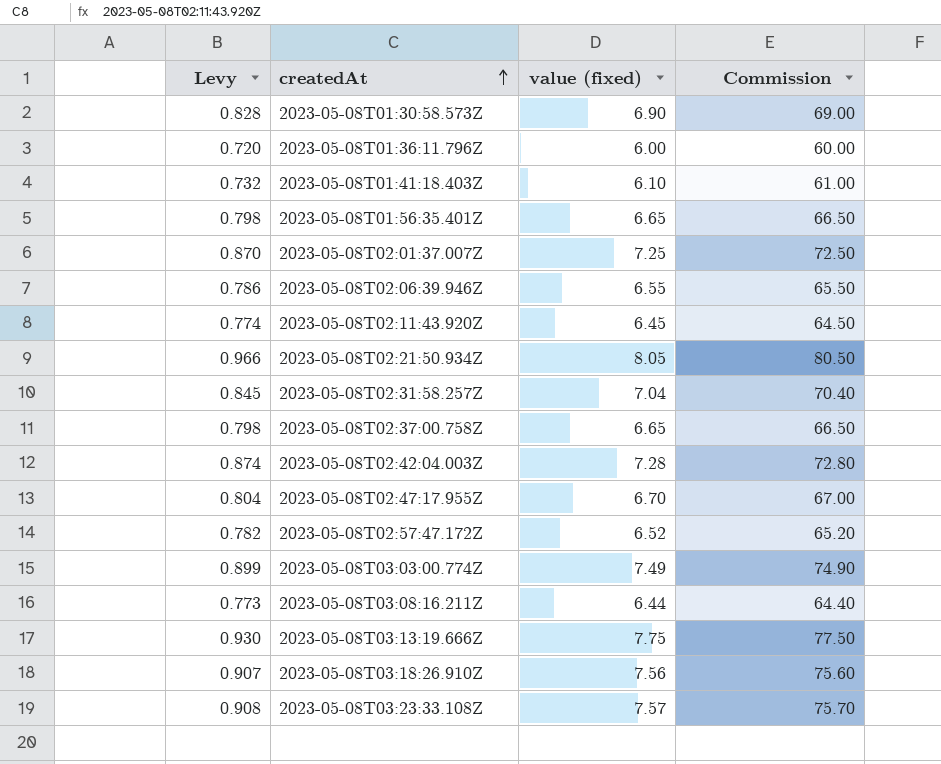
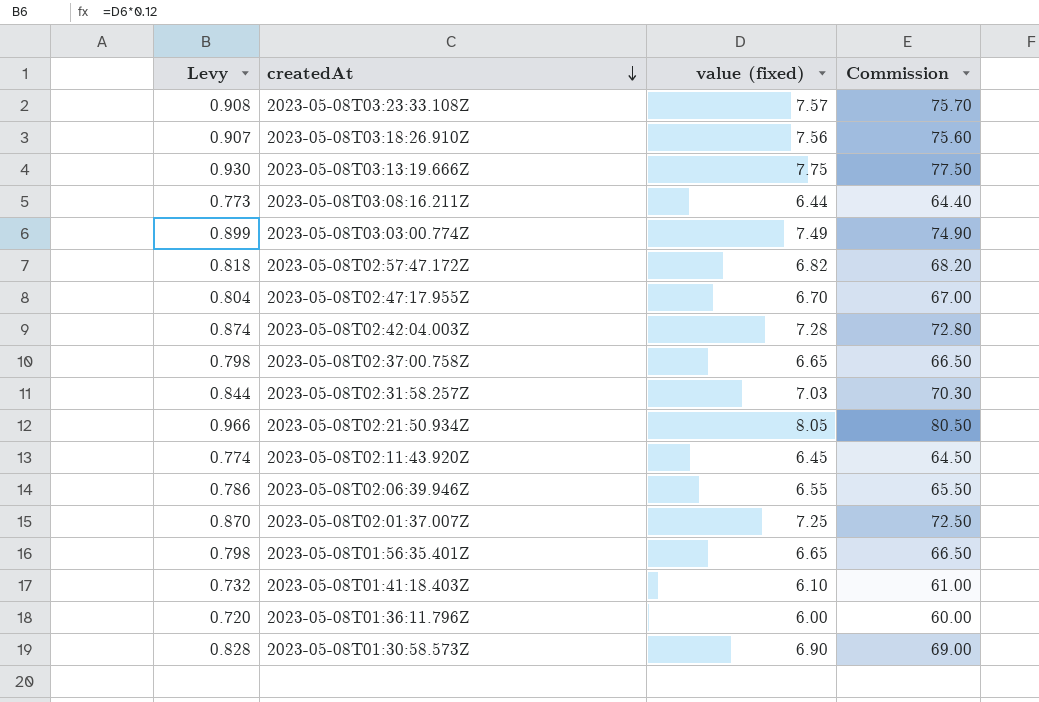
row order: createdAt ascending -> createdAt descending
2023-05-08T02:57:47.172Z | Levy: 0.782 -> 0.818
2023-05-08T02:57:47.172Z | value (fixed): 6.52 -> 6.82
2023-05-08T02:57:47.172Z | Commission: 65.20 -> 68.20
2023-05-08T02:31:58.257Z | Levy: 0.845 -> 0.844
2023-05-08T02:31:58.257Z | value (fixed): 7.04 -> 7.03
2023-05-08T02:31:58.257Z | Commission: 70.40 -> 70.30

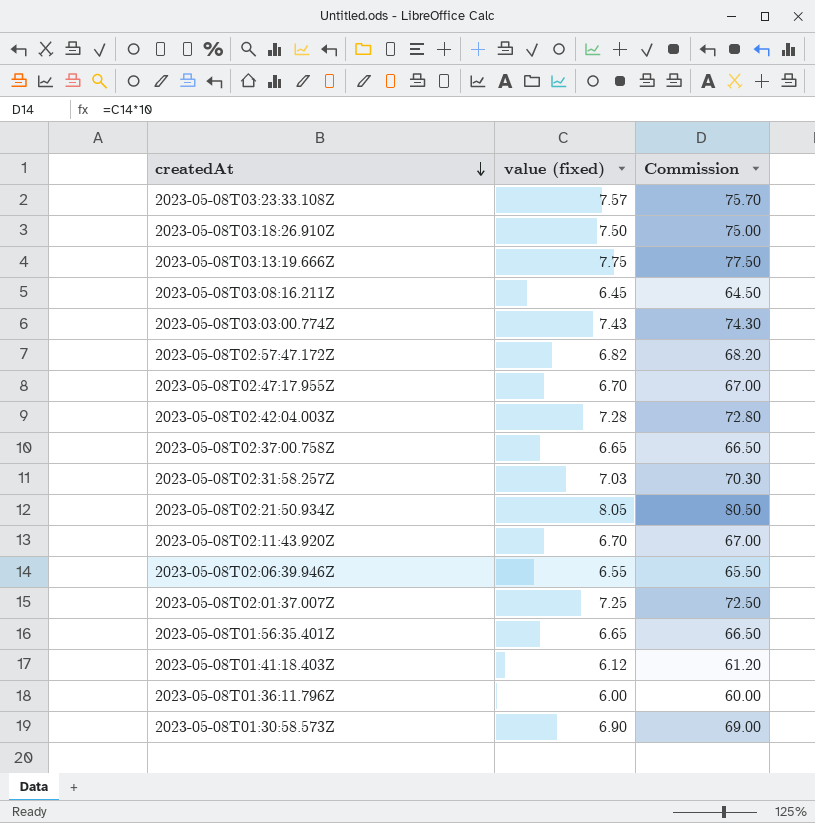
column Levy | formula: [value (fixed)] * 0.12 -> none
2023-05-08T03:18:26.910Z | value (fixed): 7.56 -> 7.50
2023-05-08T03:18:26.910Z | Commission: 75.60 -> 75.00
2023-05-08T03:08:16.211Z | value (fixed): 6.44 -> 6.45
2023-05-08T03:08:16.211Z | Commission: 64.40 -> 64.50
2023-05-08T03:03:00.774Z | value (fixed): 7.49 -> 7.43
2023-05-08T03:03:00.774Z | Commission: 74.90 -> 74.30
2023-05-08T02:11:43.920Z | value (fixed): 6.45 -> 6.70
2023-05-08T02:11:43.920Z | Commission: 64.50 -> 67.00
2023-05-08T01:41:18.403Z | value (fixed): 6.10 -> 6.12
2023-05-08T01:41:18.403Z | Commission: 61.00 -> 61.20

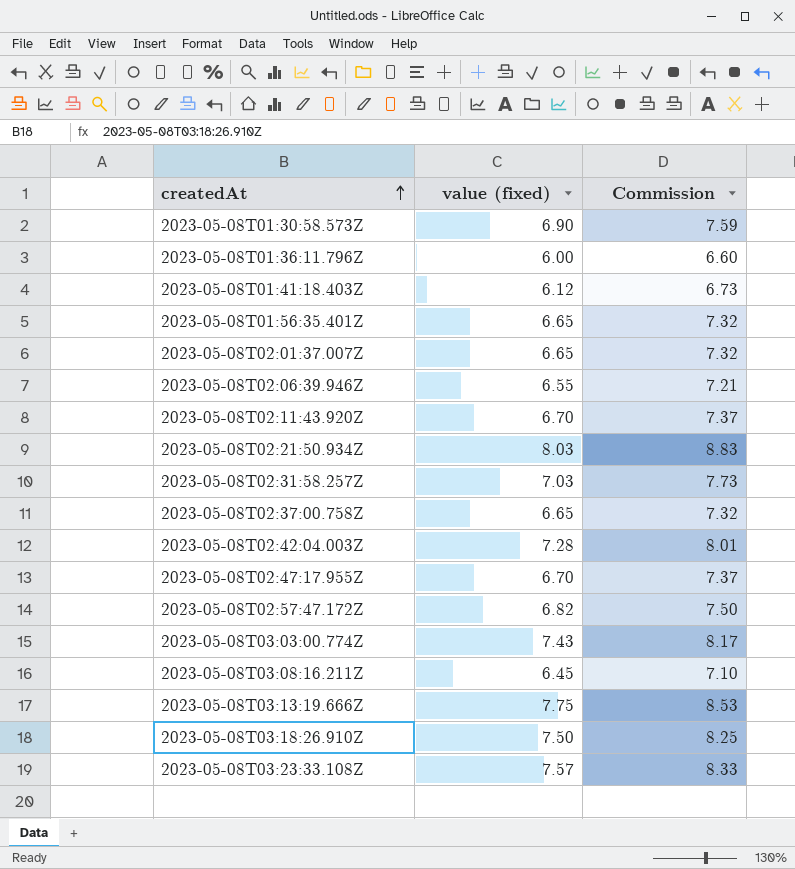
row order: createdAt descending -> createdAt ascending
column Commission | formula: [value (fixed)] * 10 -> [value (fixed)] * 1.1
2023-05-08T02:01:37.007Z | value (fixed): 7.25 -> 6.65
2023-05-08T02:21:50.934Z | value (fixed): 8.05 -> 8.03

